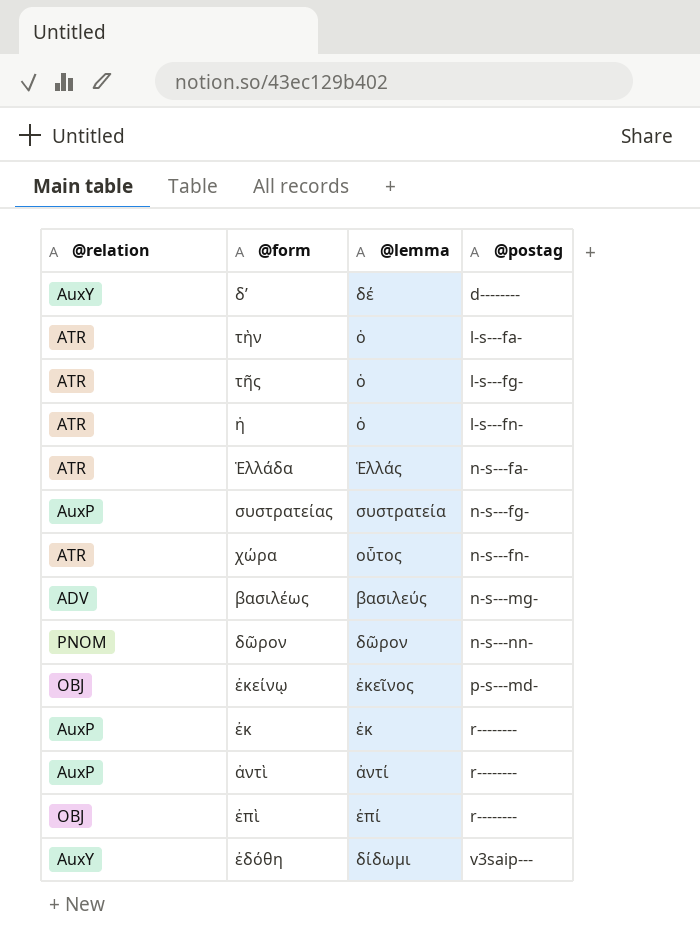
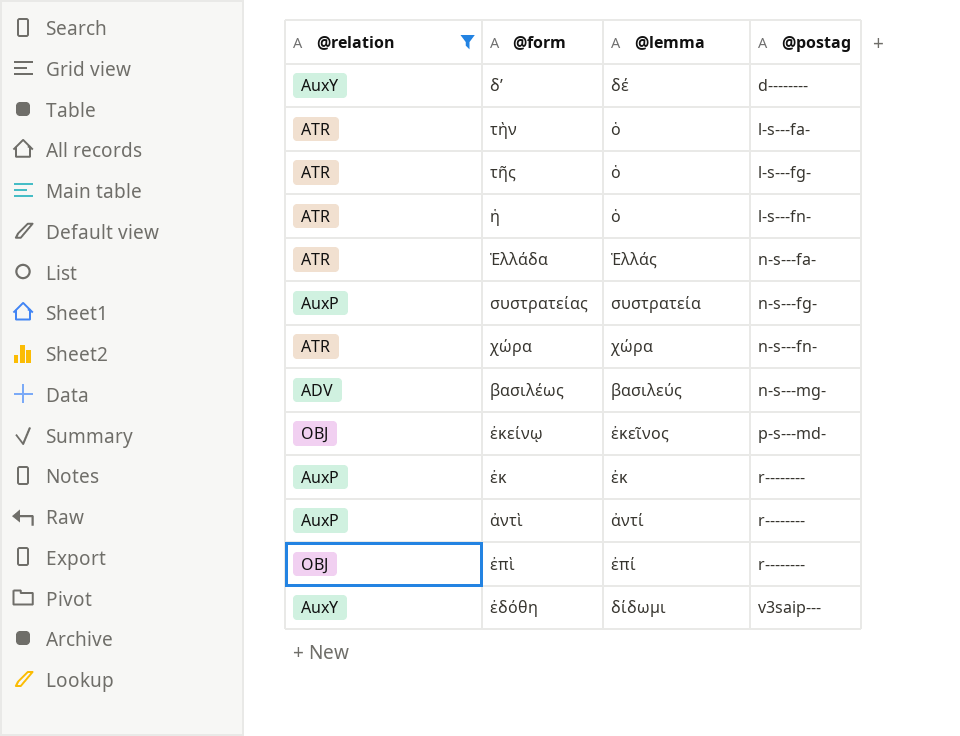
filter: none -> @relation != PNOM
χώρα | @lemma: οὗτος -> χώρα

